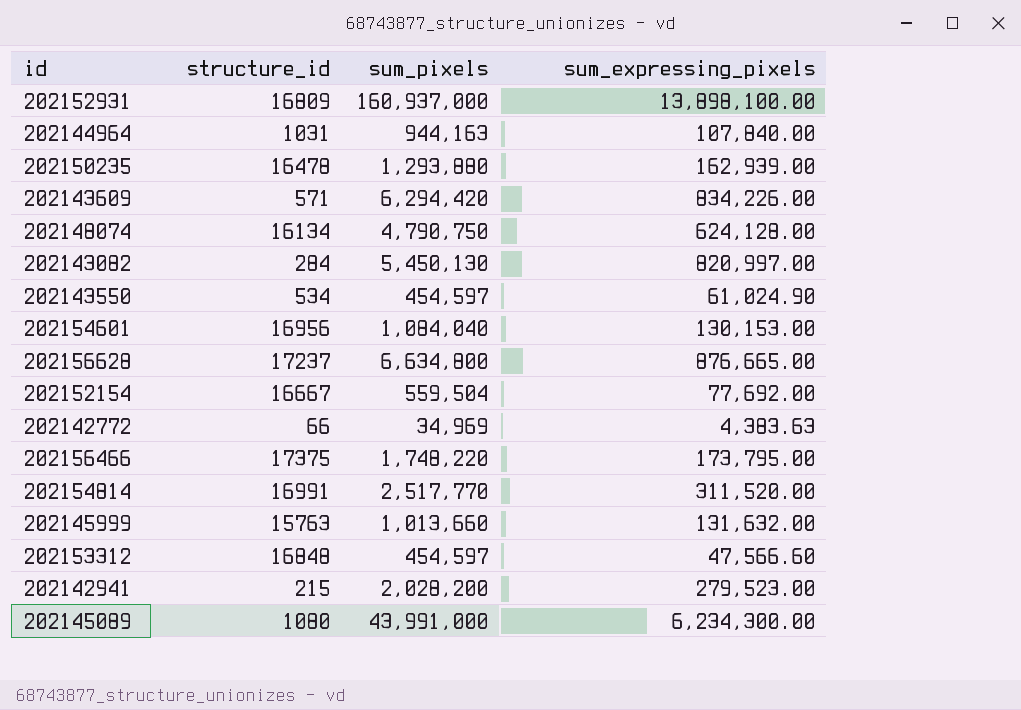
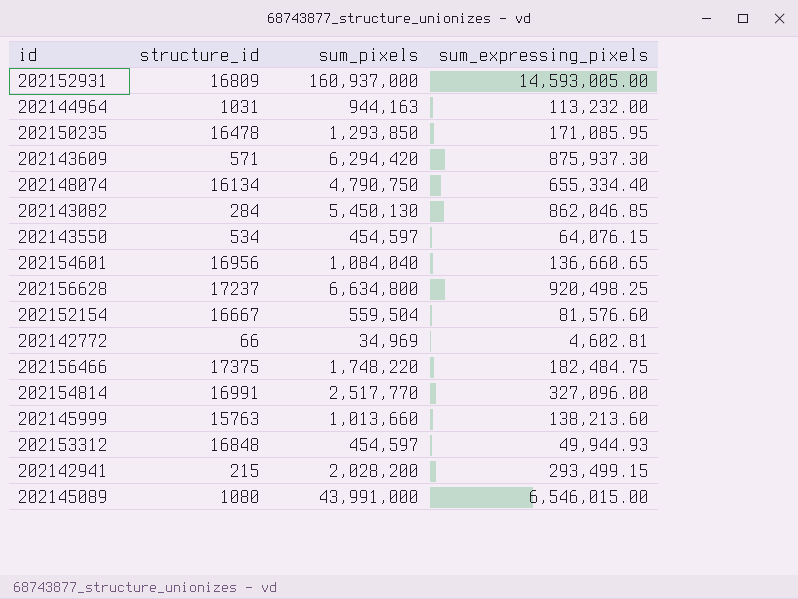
202152931 | sum_expressing_pixels: 13,898,100.00 -> 14,593,005.00
202144964 | sum_expressing_pixels: 107,840.00 -> 113,232.00
202150235 | sum_pixels: 1,293,880 -> 1,293,850
202150235 | sum_expressing_pixels: 162,939.00 -> 171,085.95
202143609 | sum_expressing_pixels: 834,226.00 -> 875,937.30
202148074 | sum_expressing_pixels: 624,128.00 -> 655,334.40
202143082 | sum_expressing_pixels: 820,997.00 -> 862,046.85
202143550 | sum_expressing_pixels: 61,024.90 -> 64,076.15
202154601 | sum_expressing_pixels: 130,153.00 -> 136,660.65
202156628 | sum_expressing_pixels: 876,665.00 -> 920,498.25
202152154 | sum_expressing_pixels: 77,692.00 -> 81,576.60
202142772 | sum_expressing_pixels: 4,383.63 -> 4,602.81
202156466 | sum_expressing_pixels: 173,795.00 -> 182,484.75
202154814 | sum_expressing_pixels: 311,520.00 -> 327,096.00
202145999 | sum_expressing_pixels: 131,632.00 -> 138,213.60
202153312 | sum_expressing_pixels: 47,566.60 -> 49,944.93
202142941 | sum_expressing_pixels: 279,523.00 -> 293,499.15
202145089 | sum_expressing_pixels: 6,234,300.00 -> 6,546,015.00

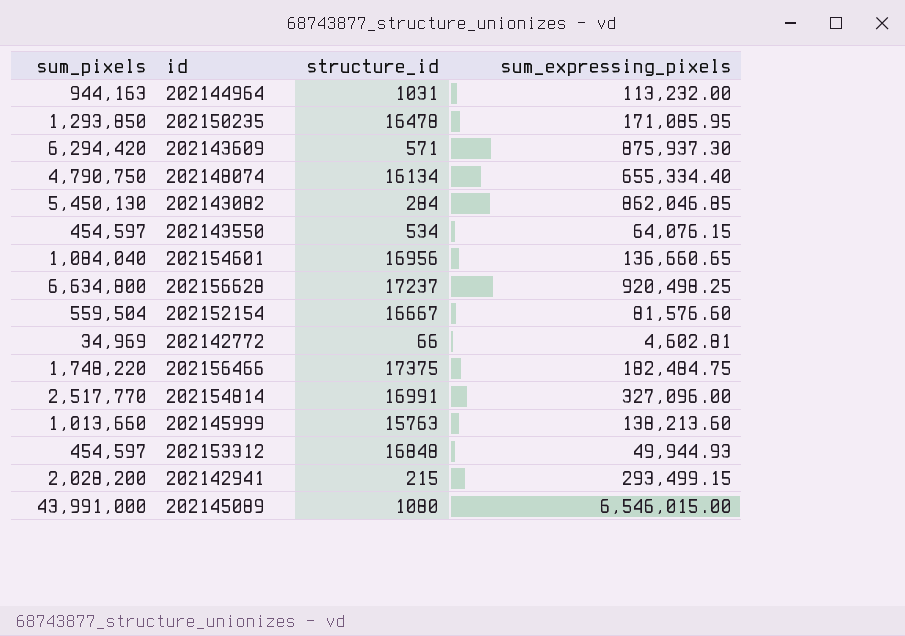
column sum_pixels | position: 3 -> 1
row 202152931: 16809 | 160,937,000 | 14,593,005.00 -> none

